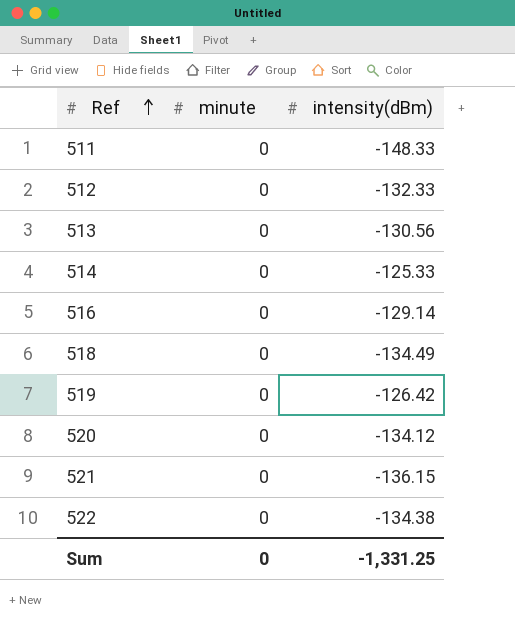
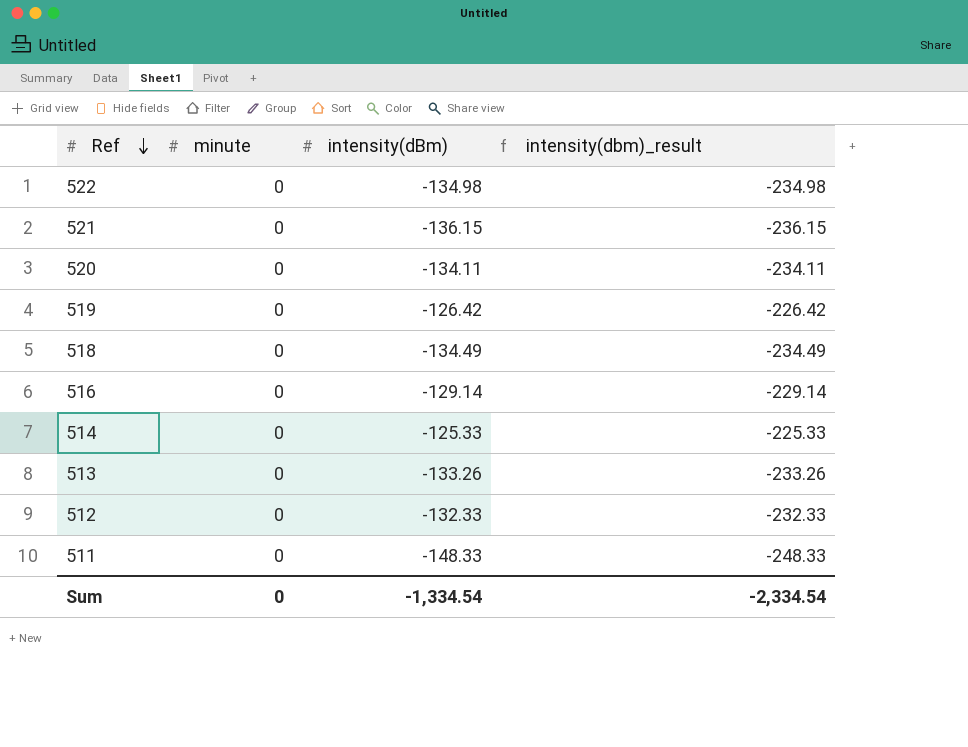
row order: Ref ascending -> Ref descending
column intensity(dbm)_result | formula: none -> [intensity(dBm)] - 100
522 | intensity(dBm): -134.38 -> -134.98
520 | intensity(dBm): -134.12 -> -134.11
513 | intensity(dBm): -130.56 -> -133.26
Sum | intensity(dBm): -1,331.25 -> -1,334.54

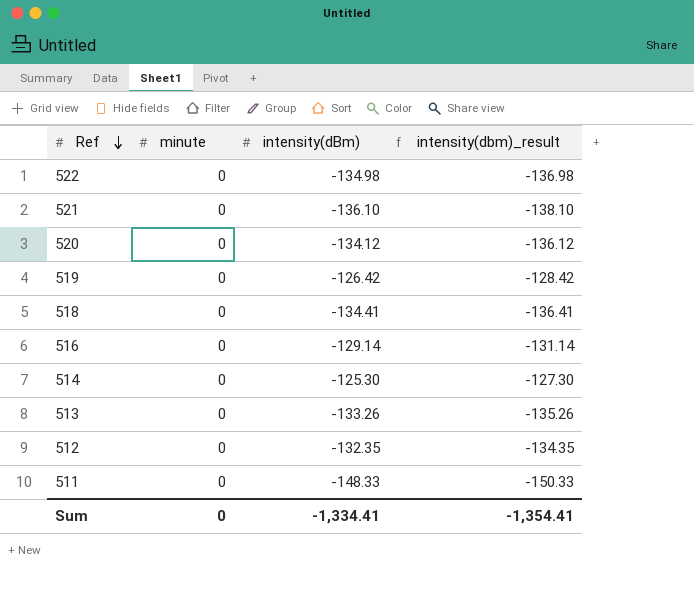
column intensity(dbm)_result | formula: [intensity(dBm)] - 100 -> [intensity(dBm)] - 2
521 | intensity(dBm): -136.15 -> -136.10
520 | intensity(dBm): -134.11 -> -134.12
518 | intensity(dBm): -134.49 -> -134.41
514 | intensity(dBm): -125.33 -> -125.30
512 | intensity(dBm): -132.33 -> -132.35
Sum | intensity(dBm): -1,334.54 -> -1,334.41
Sum | intensity(dbm)_result: -2,334.54 -> -1,354.41

